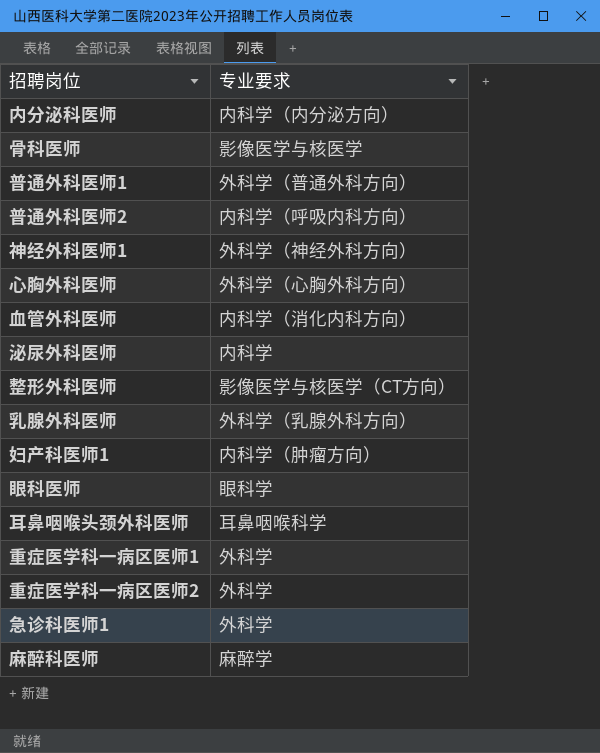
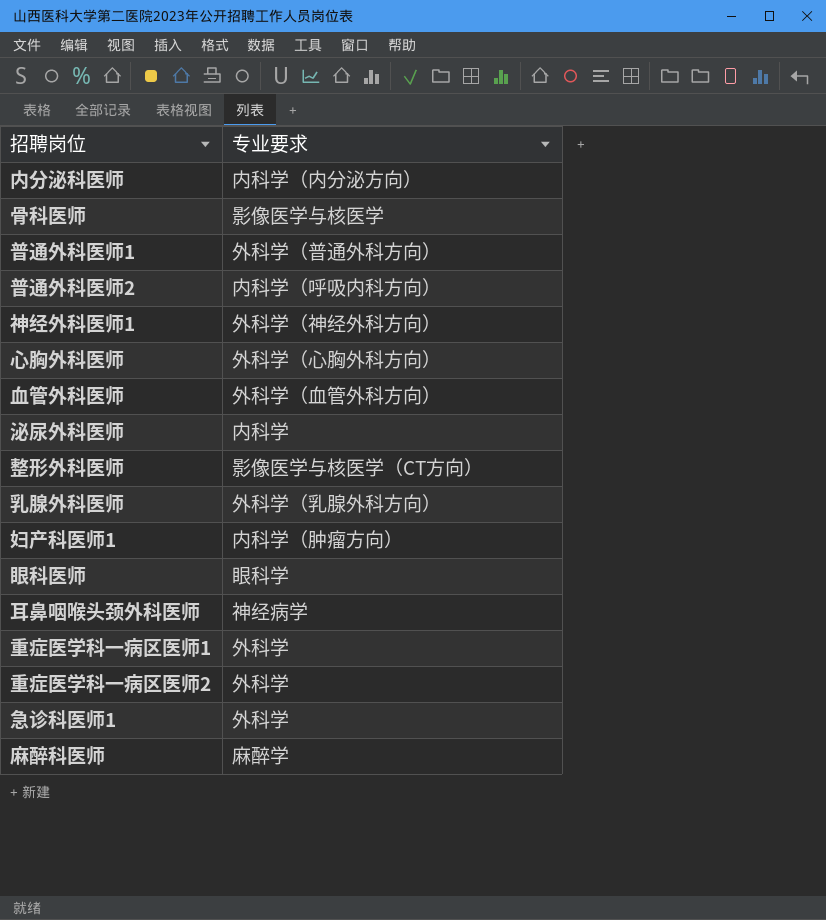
血管外科医师 | 专业要求: 内科学（消化内科方向） -> 外科学（血管外科方向）
耳鼻咽喉头颈外科医师 | 专业要求: 耳鼻咽喉科学 -> 神经病学

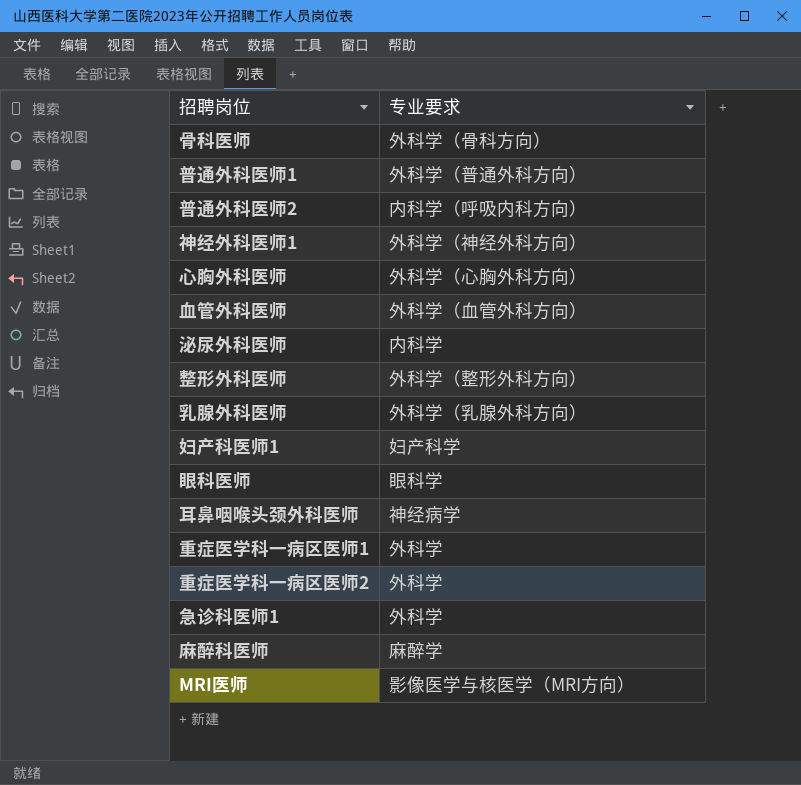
row 内分泌科医师: 内科学（内分泌方向） -> none
骨科医师 | 专业要求: 影像医学与核医学 -> 外科学（骨科方向）
整形外科医师 | 专业要求: 影像医学与核医学（CT方向） -> 外科学（整形外科方向）
妇产科医师1 | 专业要求: 内科学（肿瘤方向） -> 妇产科学
row MRI医师: none -> 影像医学与核医学（MRI方向）

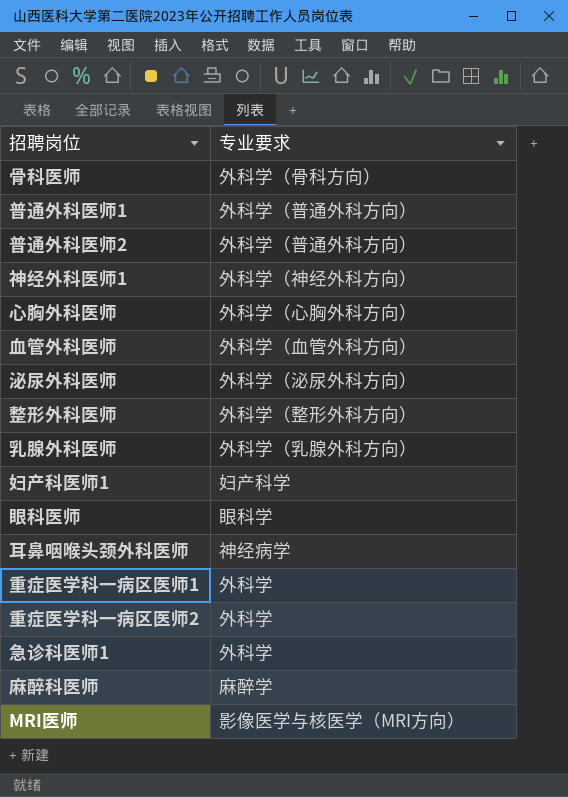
普通外科医师2 | 专业要求: 内科学（呼吸内科方向） -> 外科学（普通外科方向）
泌尿外科医师 | 专业要求: 内科学 -> 外科学（泌尿外科方向）

